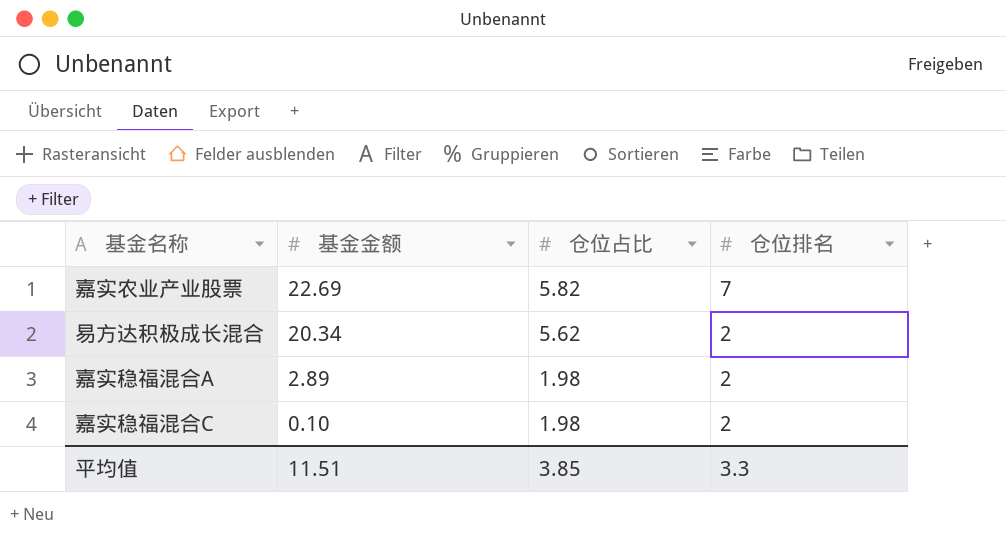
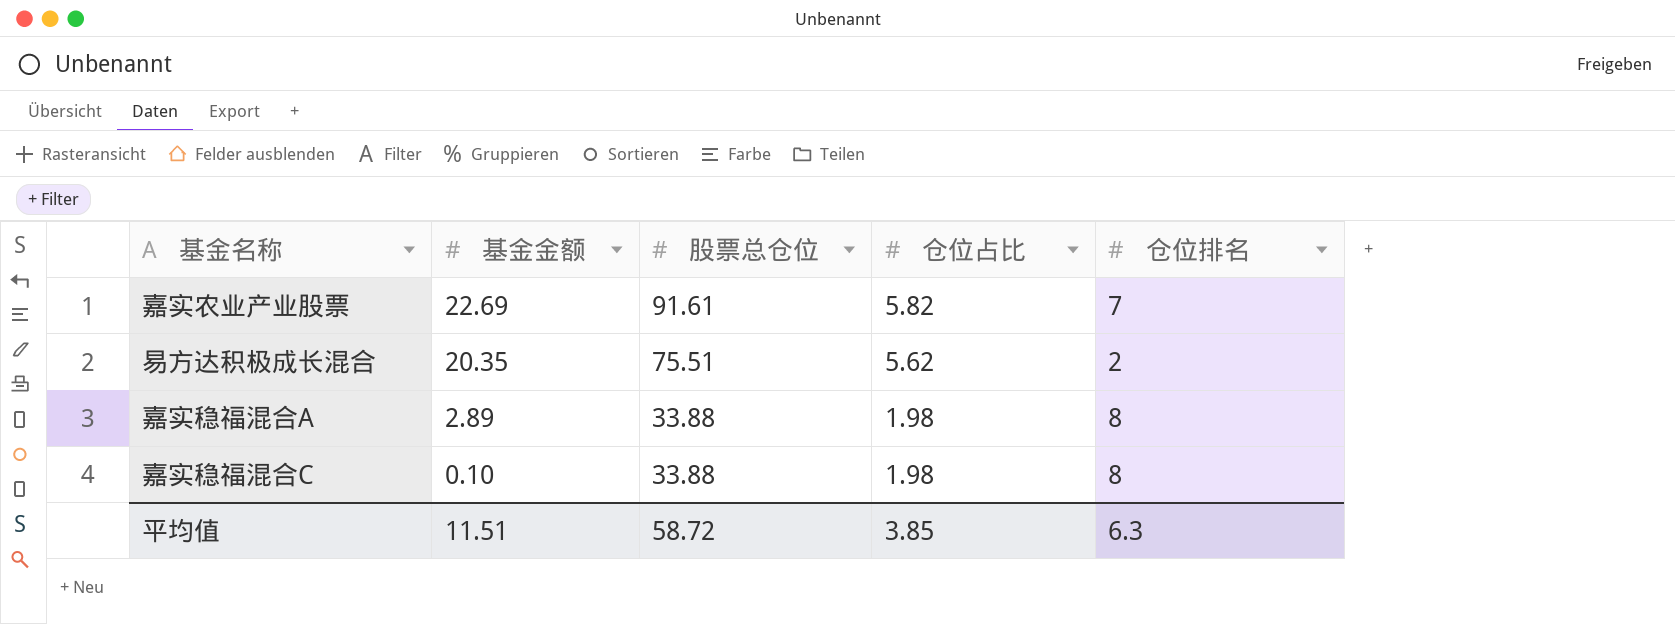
column 股票总仓位 | position: none -> 3
易方达积极成长混合 | 基金金额: 20.34 -> 20.35
嘉实稳福混合A | 仓位排名: 2 -> 8
嘉实稳福混合C | 仓位排名: 2 -> 8
平均值 | 仓位排名: 3.3 -> 6.3

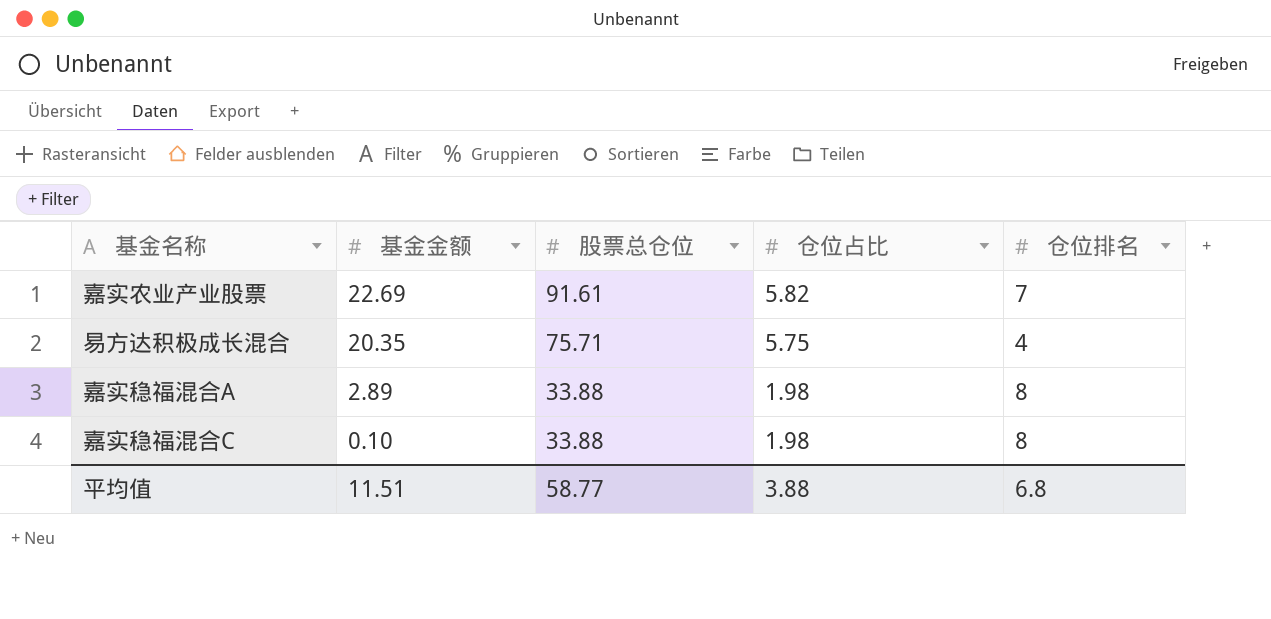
易方达积极成长混合 | 股票总仓位: 75.51 -> 75.71
易方达积极成长混合 | 仓位占比: 5.62 -> 5.75
易方达积极成长混合 | 仓位排名: 2 -> 4
平均值 | 股票总仓位: 58.72 -> 58.77
平均值 | 仓位占比: 3.85 -> 3.88
平均值 | 仓位排名: 6.3 -> 6.8

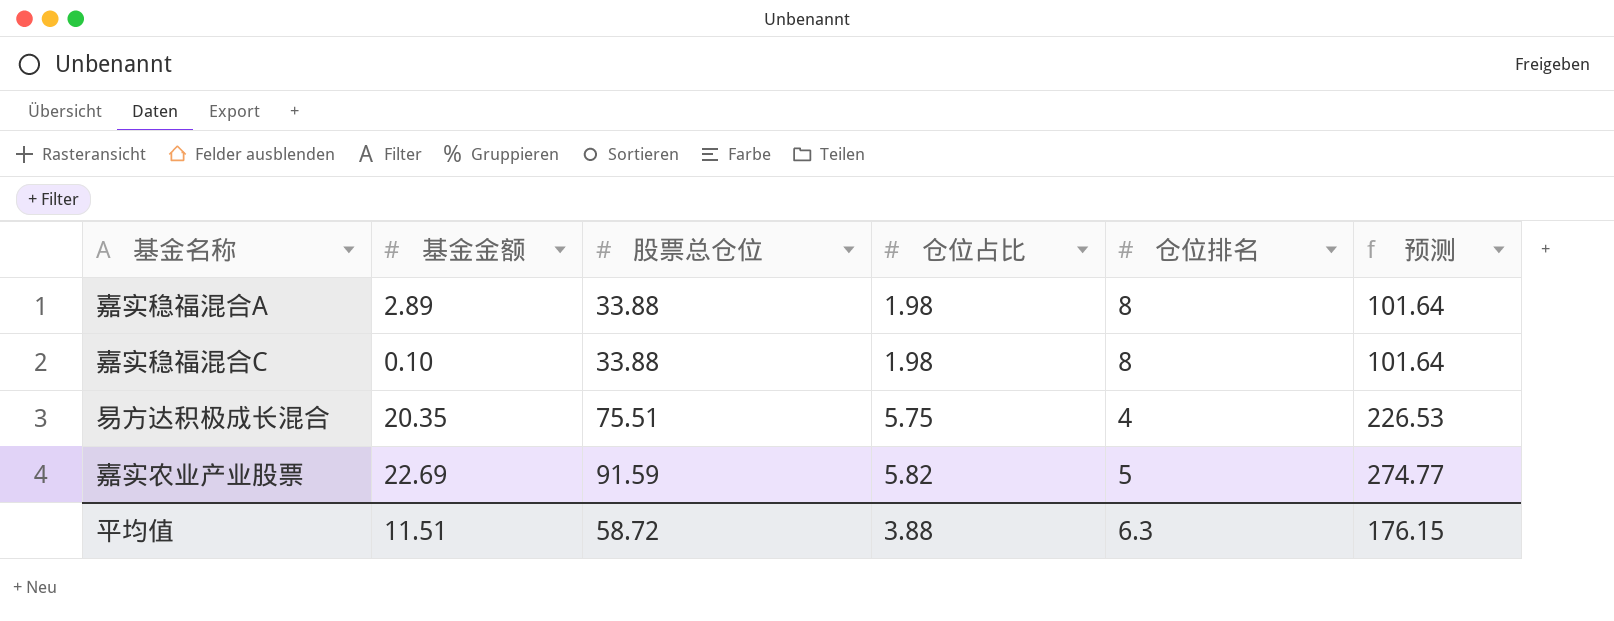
row order: 基金金额 descending -> 股票总仓位 ascending
column 预测 | formula: none -> [股票总仓位] * 3
易方达积极成长混合 | 股票总仓位: 75.71 -> 75.51
嘉实农业产业股票 | 股票总仓位: 91.61 -> 91.59
嘉实农业产业股票 | 仓位排名: 7 -> 5
平均值 | 股票总仓位: 58.77 -> 58.72
平均值 | 仓位排名: 6.8 -> 6.3

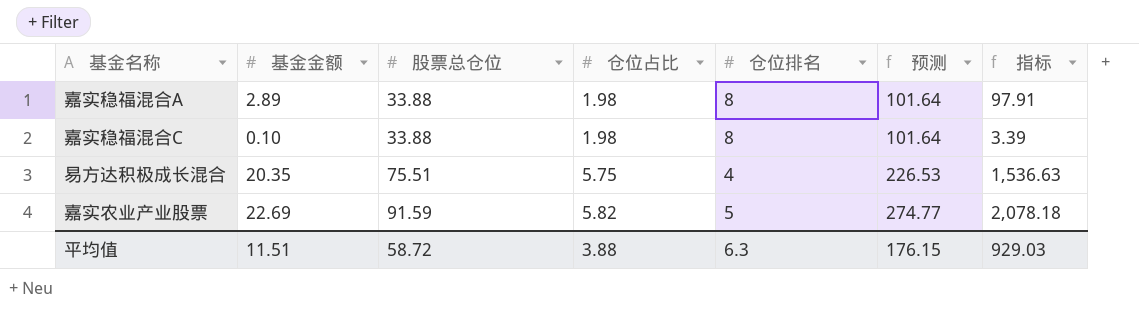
column 指标 | formula: none -> [基金金额] * [股票总仓位]

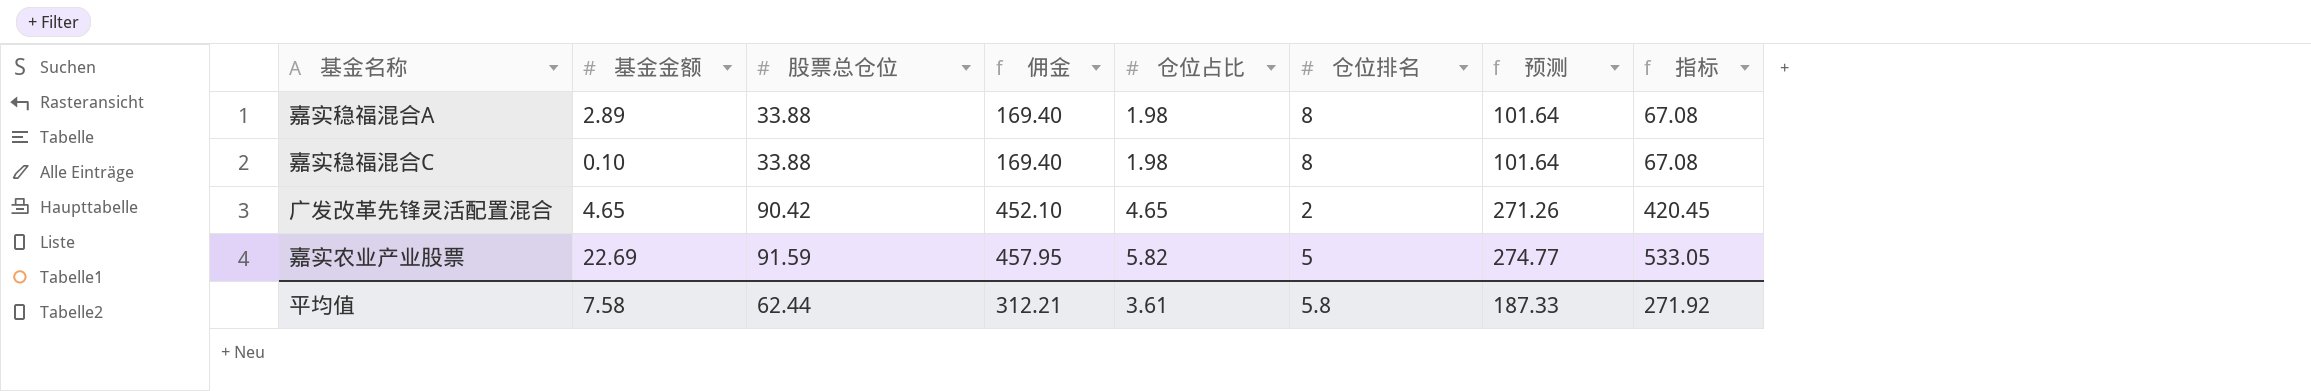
column 佣金 | formula: none -> [股票总仓位] * 5
column 指标 | formula: [基金金额] * [股票总仓位] -> [股票总仓位] * [仓位占比]
row 易方达积极成长混合: 20.35 | 75.51 | 5.75 | 4 | 226.53 | 1,536.63 -> none
row 广发改革先锋灵活配置混合: none -> 4.65 | 90.42 | 452.10 | 4.65 | 2 | 271.26 | 420.45
平均值 | 基金金额: 11.51 -> 7.58
平均值 | 股票总仓位: 58.72 -> 62.44
平均值 | 仓位占比: 3.88 -> 3.61
平均值 | 仓位排名: 6.3 -> 5.8
平均值 | 预测: 176.15 -> 187.33
平均值 | 指标: 929.03 -> 271.92

